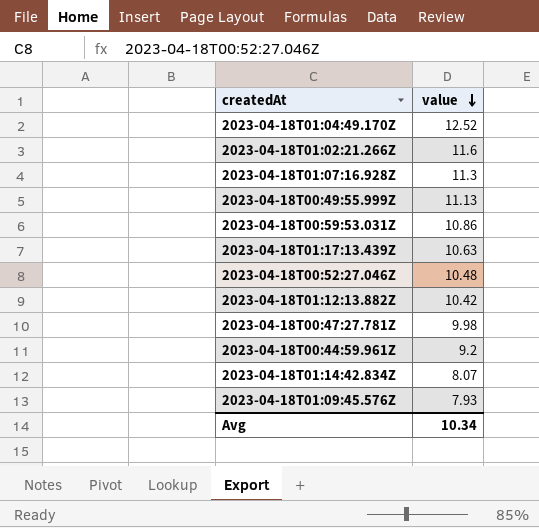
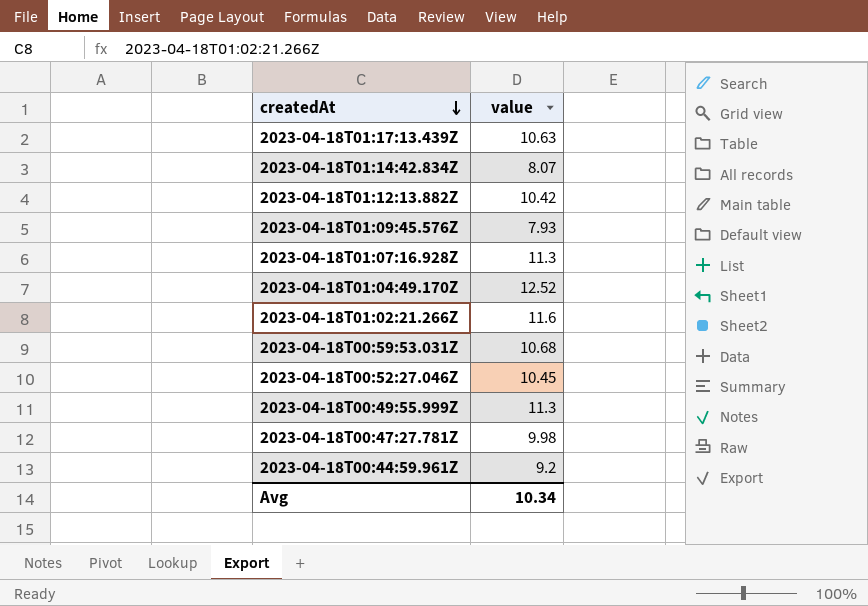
row order: value descending -> createdAt descending
2023-04-18T00:59:53.031Z | value: 10.86 -> 10.68
2023-04-18T00:52:27.046Z | value: 10.48 -> 10.45
2023-04-18T00:49:55.999Z | value: 11.13 -> 11.3

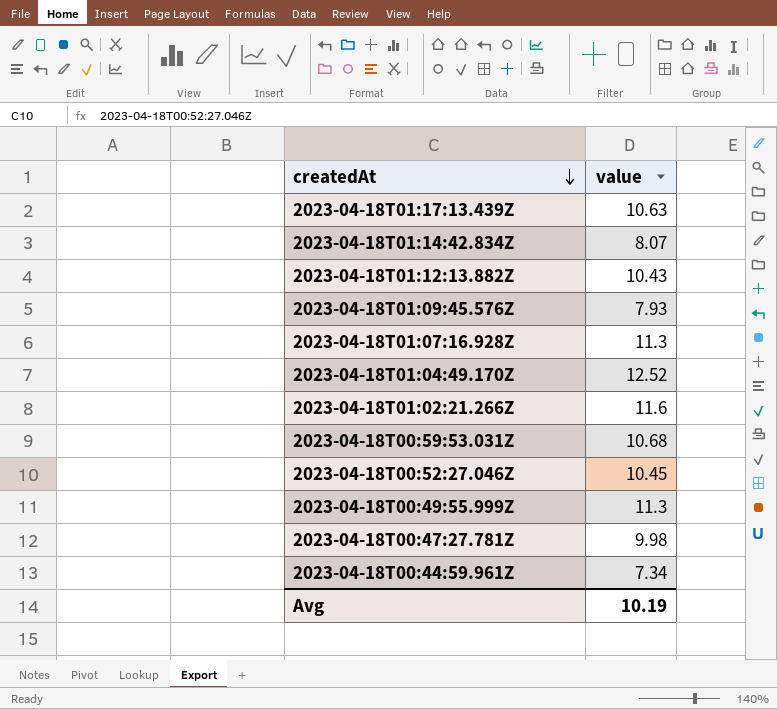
2023-04-18T01:12:13.882Z | value: 10.42 -> 10.43
2023-04-18T00:44:59.961Z | value: 9.2 -> 7.34
Avg | value: 10.34 -> 10.19

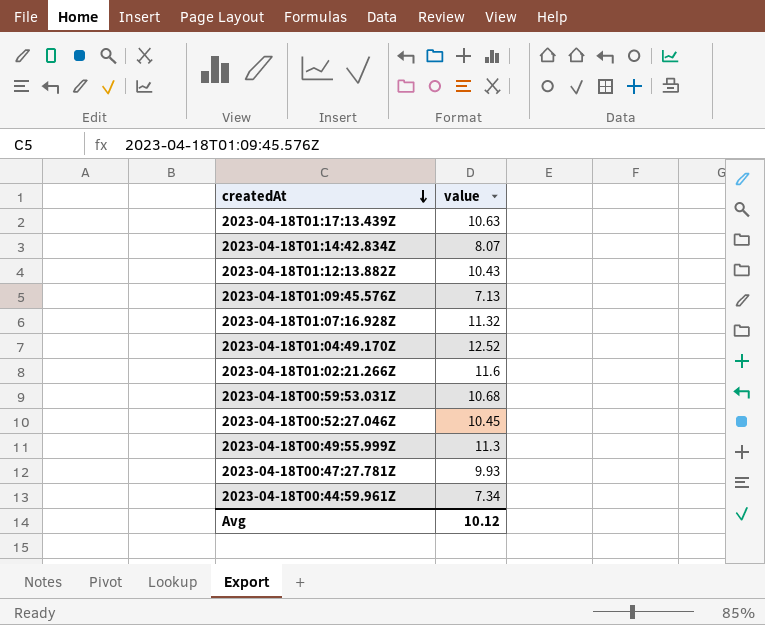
2023-04-18T01:09:45.576Z | value: 7.93 -> 7.13
2023-04-18T01:07:16.928Z | value: 11.3 -> 11.32
2023-04-18T00:47:27.781Z | value: 9.98 -> 9.93
Avg | value: 10.19 -> 10.12

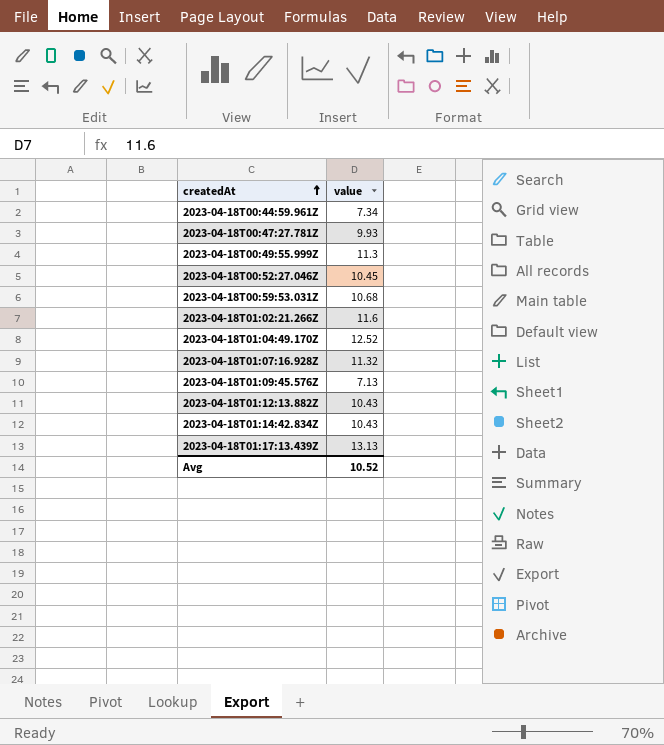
row order: createdAt descending -> createdAt ascending
2023-04-18T01:14:42.834Z | value: 8.07 -> 10.43
2023-04-18T01:17:13.439Z | value: 10.63 -> 13.13
Avg | value: 10.12 -> 10.52

